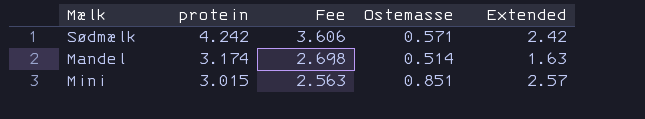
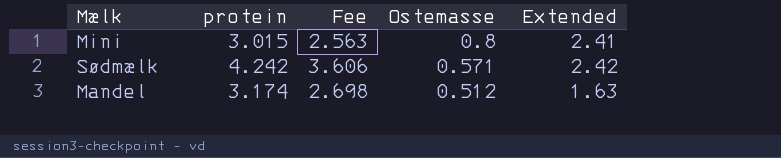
row order: protein descending -> Ostemasse descending
Mini | Ostemasse: 0.851 -> 0.8
Mini | Extended: 2.57 -> 2.41
Mandel | Ostemasse: 0.514 -> 0.512

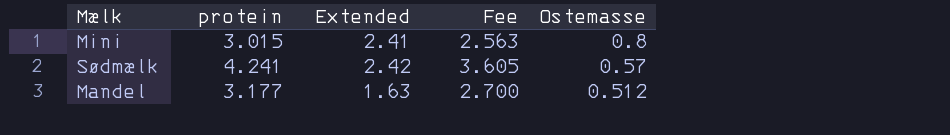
column Extended | position: 5 -> 3
Sødmælk | protein: 4.242 -> 4.241
Sødmælk | Fee: 3.606 -> 3.605
Sødmælk | Ostemasse: 0.571 -> 0.57
Mandel | protein: 3.174 -> 3.177
Mandel | Fee: 2.698 -> 2.700

